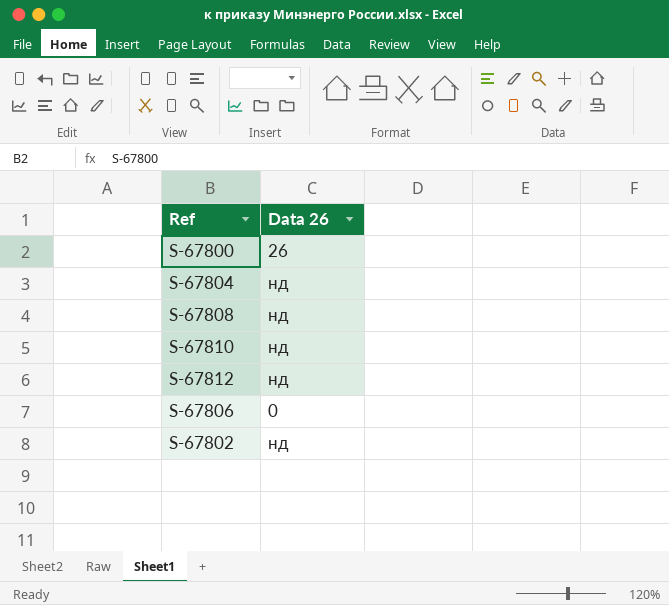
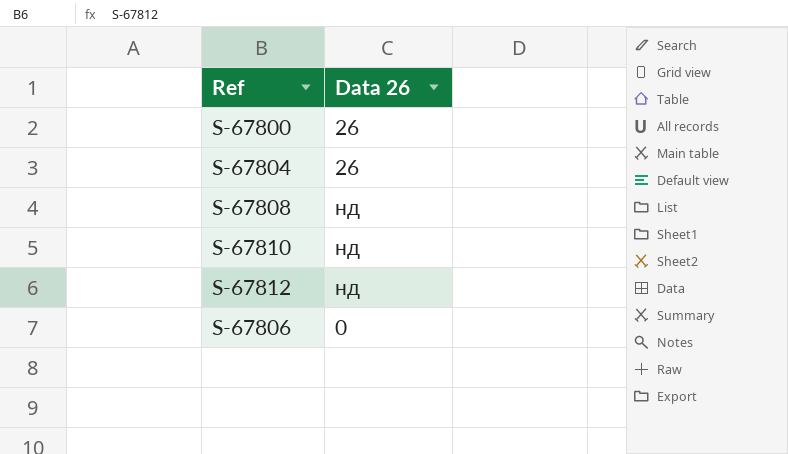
row S-67802: нд -> none
S-67804 | Data 26: нд -> 26

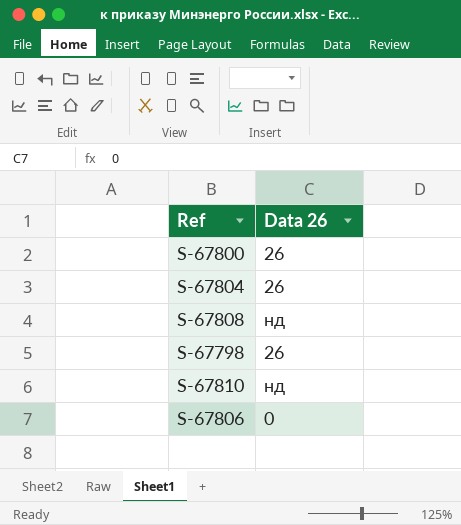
row S-67812: нд -> none
row S-67798: none -> 26

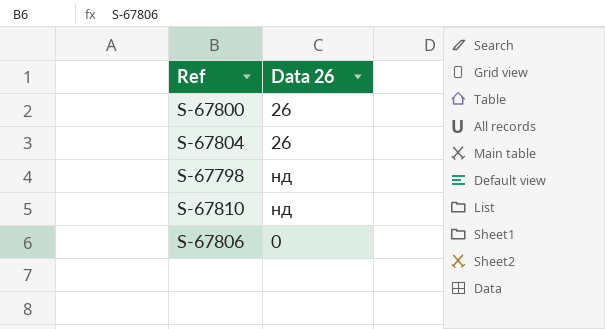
row S-67808: нд -> none
S-67798 | Data 26: 26 -> нд

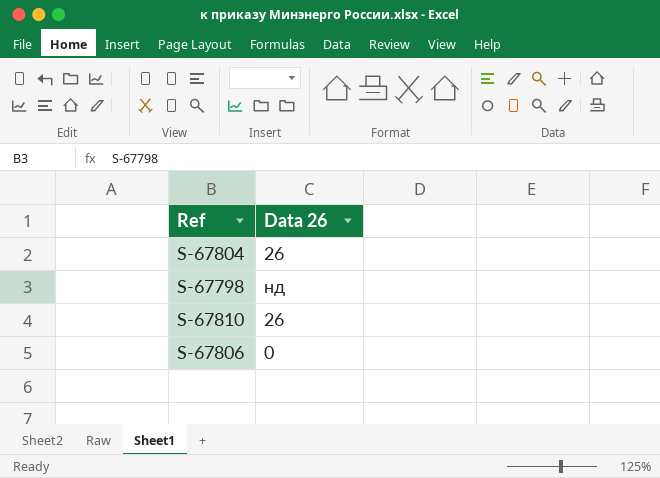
row S-67800: 26 -> none
S-67810 | Data 26: нд -> 26

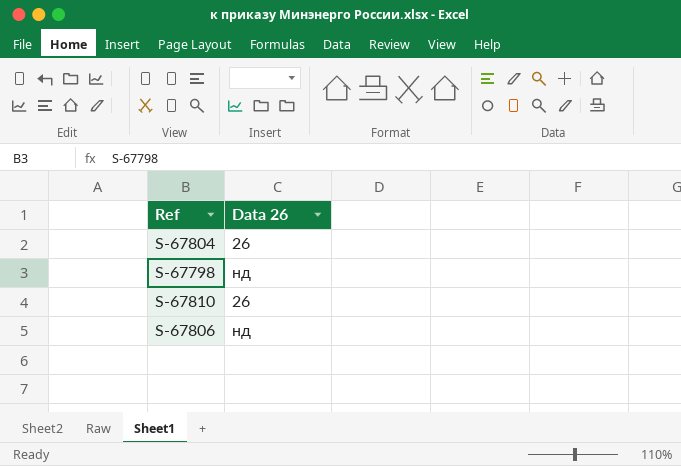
S-67806 | Data 26: 0 -> нд

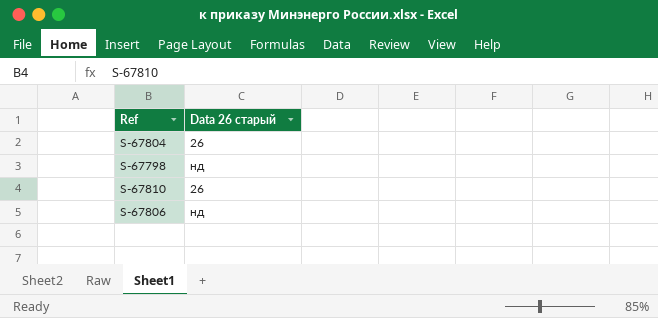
column name: Data 26 -> Data 26 старый

